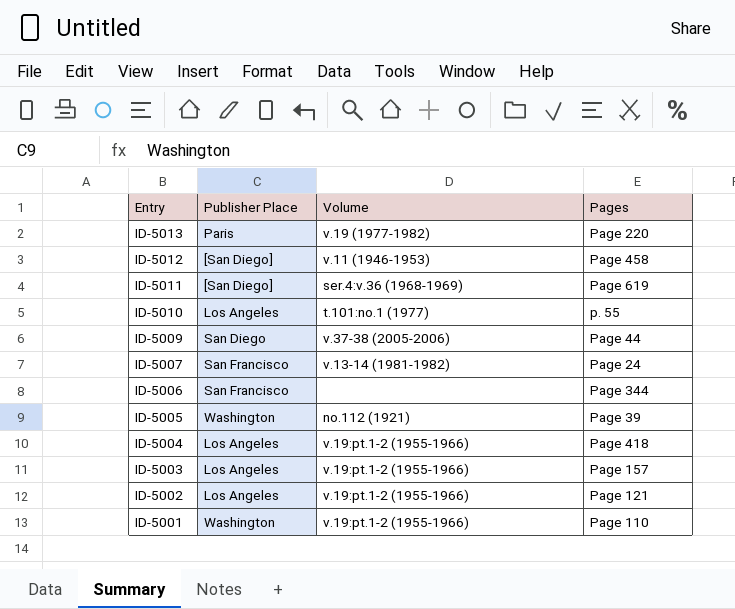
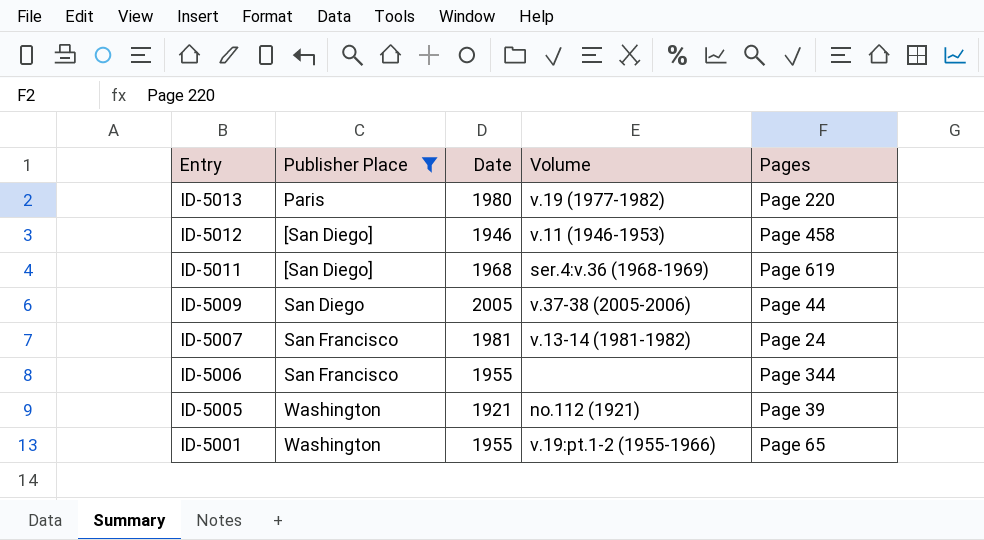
filter: none -> Publisher Place != Los Angeles
column Date | position: none -> 3
ID-5001 | Pages: Page 110 -> Page 65

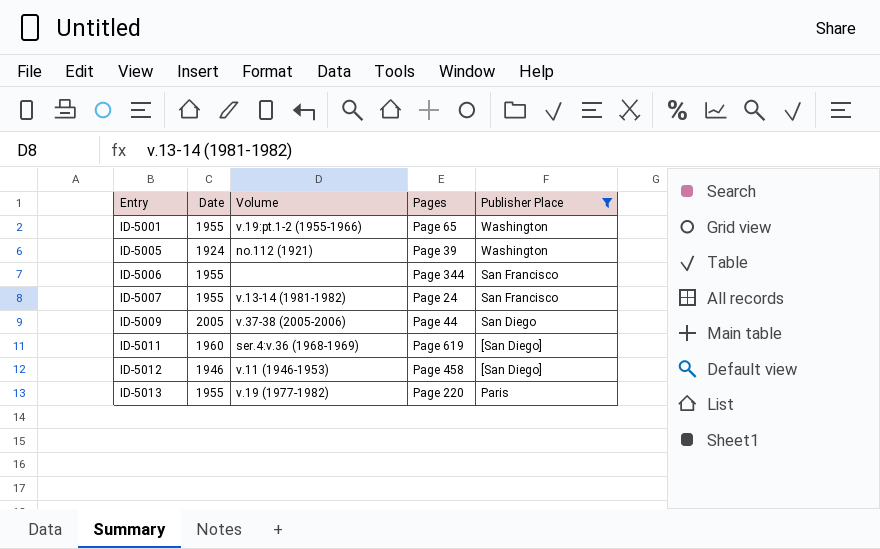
row order: Entry descending -> Entry ascending
column Publisher Place | position: 2 -> 5
ID-5005 | Date: 1921 -> 1924
ID-5007 | Date: 1981 -> 1955
ID-5011 | Date: 1968 -> 1960
ID-5013 | Date: 1980 -> 1955

